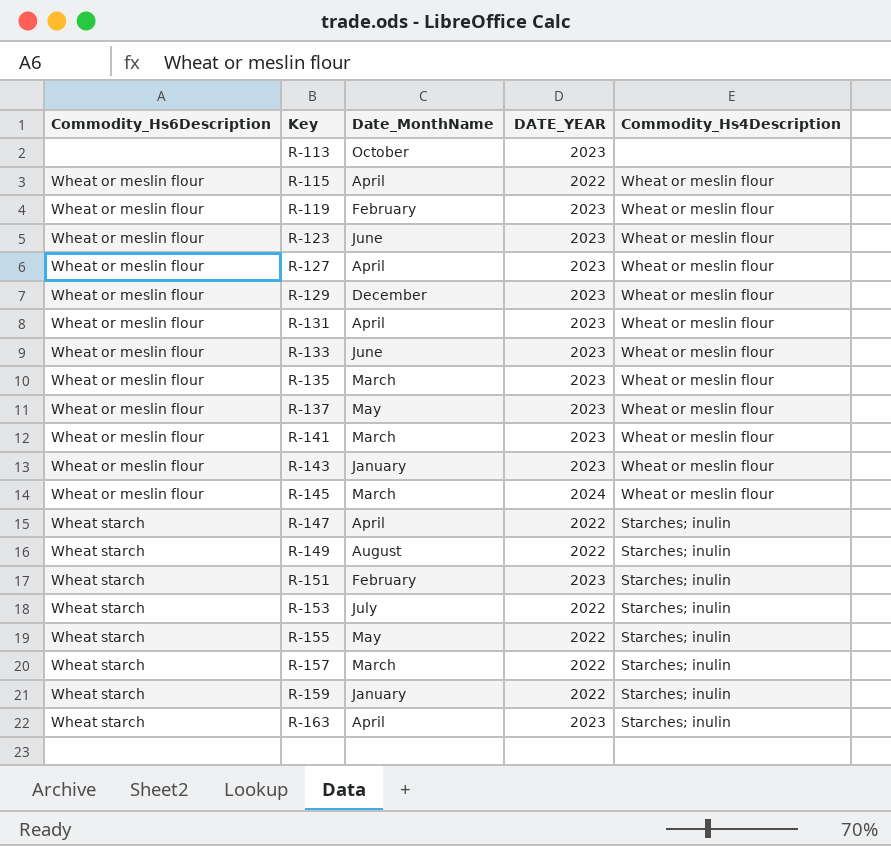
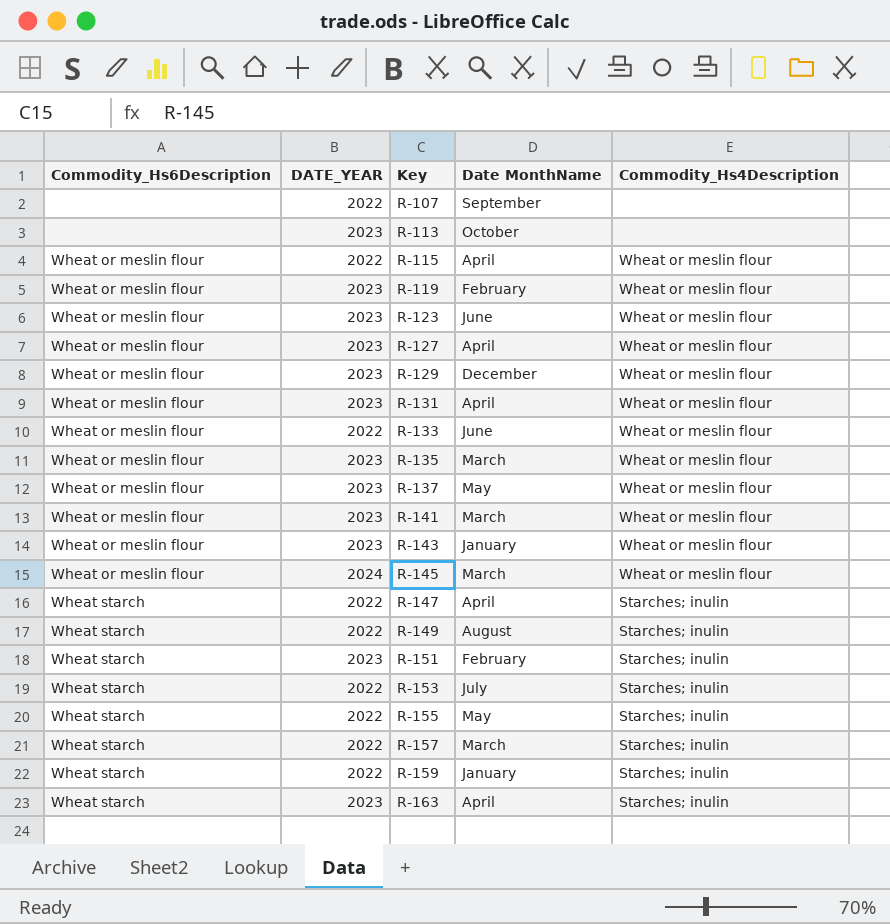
column DATE_YEAR | position: 4 -> 2
column name: Date_MonthName -> Date MonthName
row R-107: none -> none | 2022 | September | none
R-133 | DATE_YEAR: 2023 -> 2022

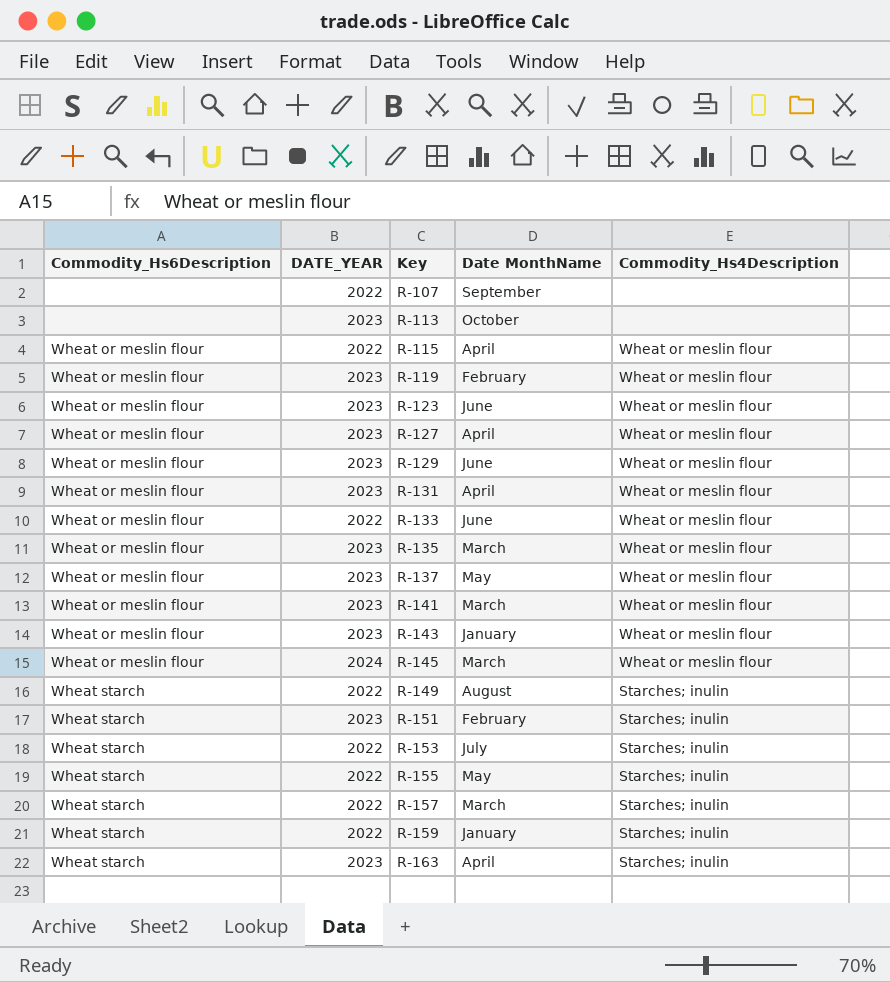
row R-147: Wheat starch | 2022 | April | Starches; inulin -> none
R-129 | Date MonthName: December -> June

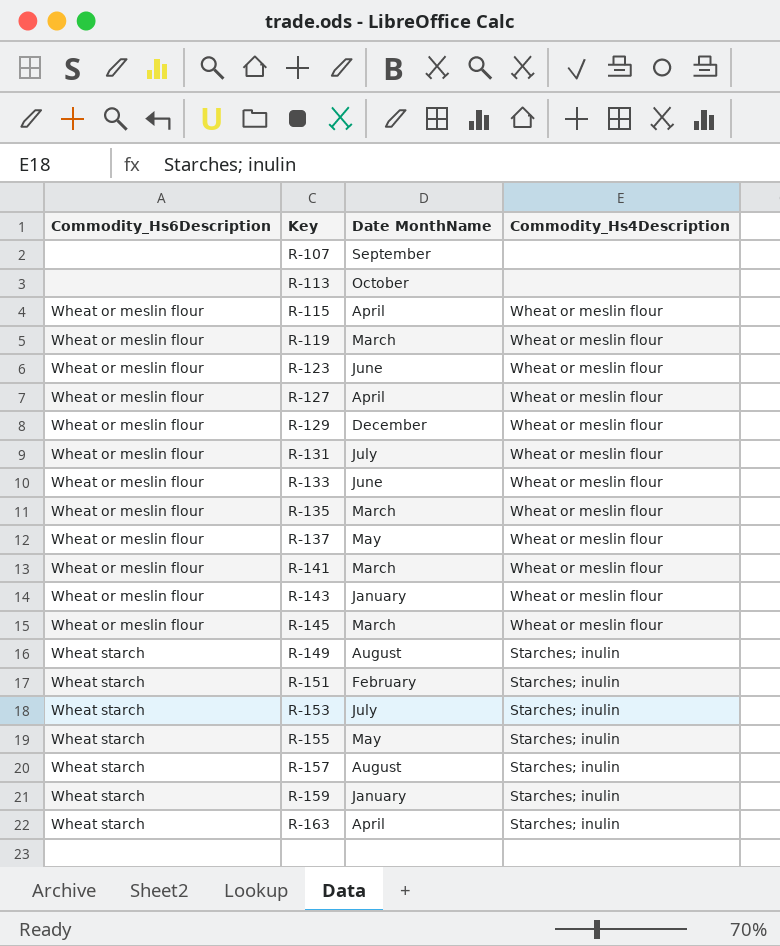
column DATE_YEAR | position: 2 -> none
R-119 | Date MonthName: February -> March
R-129 | Date MonthName: June -> December
R-131 | Date MonthName: April -> July
R-157 | Date MonthName: March -> August

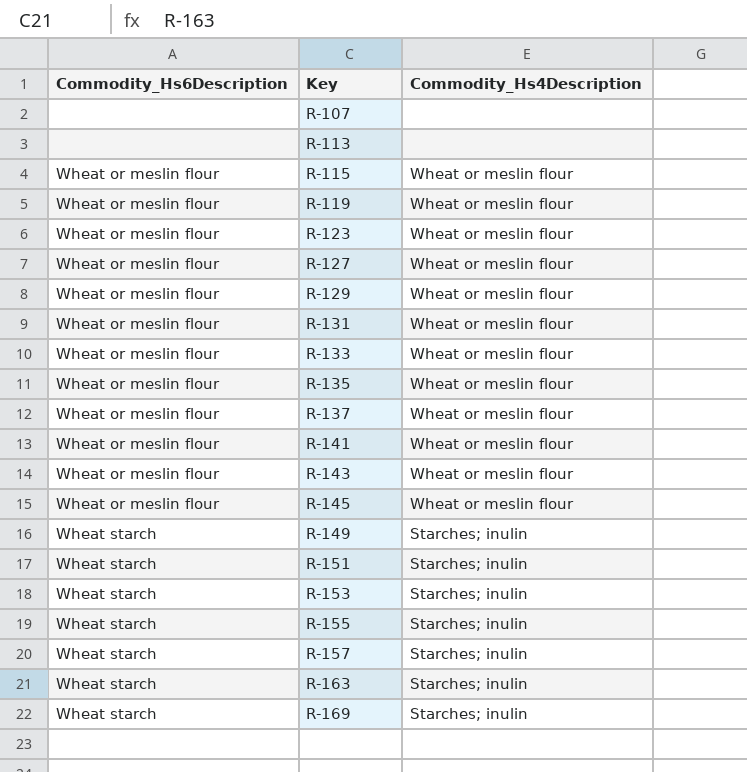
column Date MonthName | position: 3 -> none
row R-159: Wheat starch | January | Starches; inulin -> none
row R-169: none -> Wheat starch | Starches; inulin

